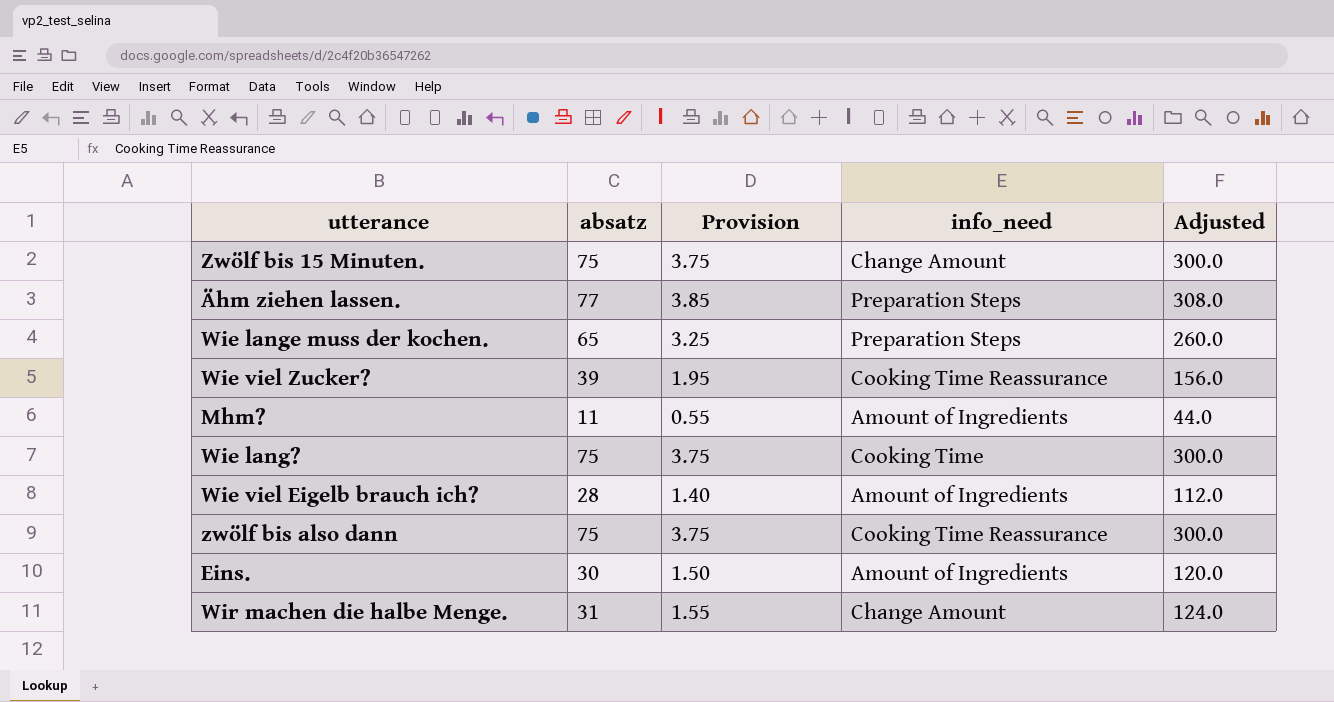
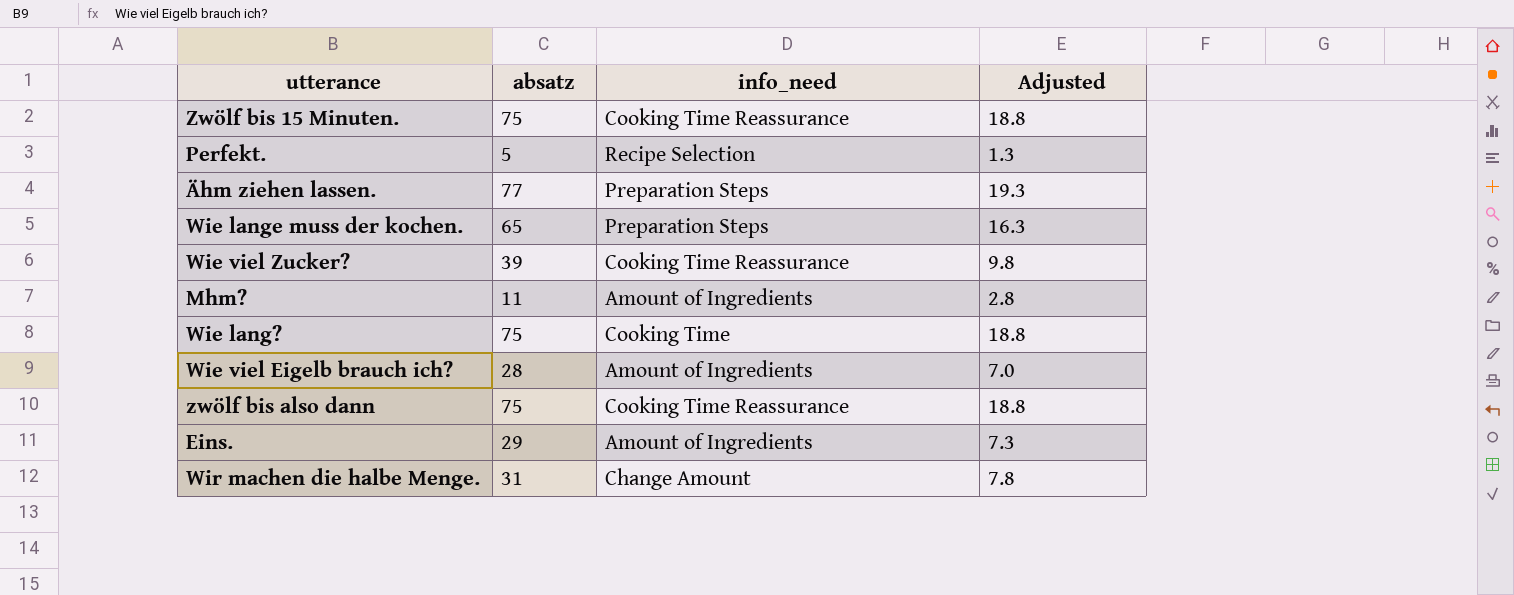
column Provision | formula: [absatz] * 0.05 -> none
column Adjusted | formula: [absatz] * 4 -> [absatz] * 0.25
Zwölf bis 15 Minuten. | info_need: Change Amount -> Cooking Time Reassurance
row Perfekt.: none -> 5 | Recipe Selection | 1.3
Eins. | absatz: 30 -> 29

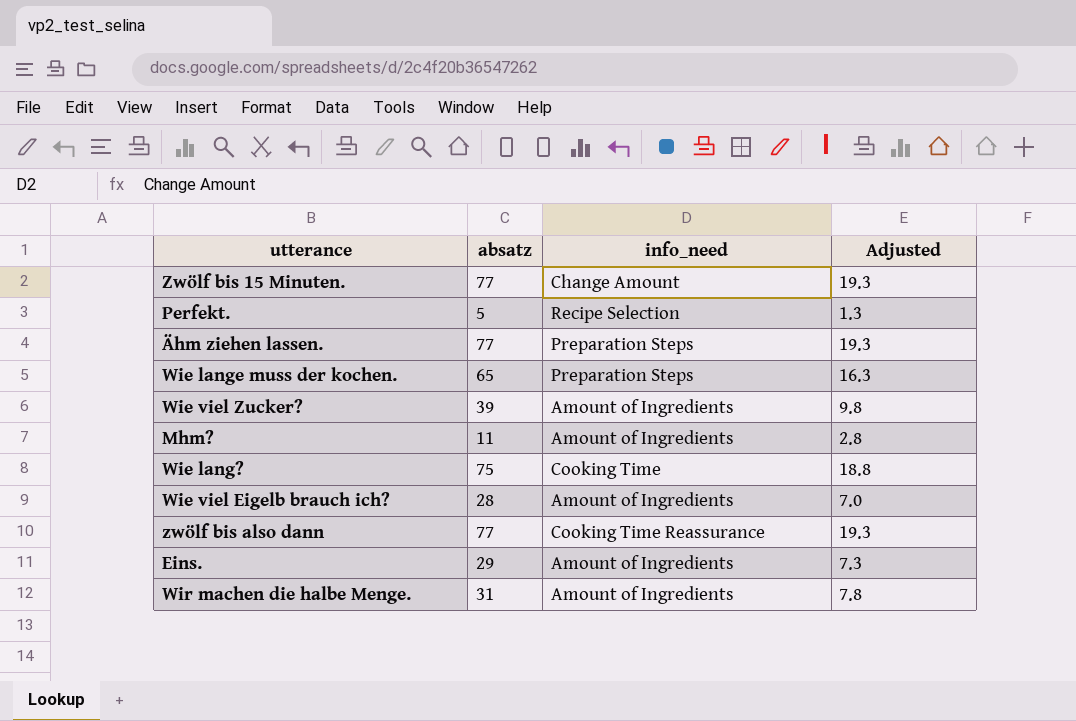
Zwölf bis 15 Minuten. | absatz: 75 -> 77
Zwölf bis 15 Minuten. | info_need: Cooking Time Reassurance -> Change Amount
Zwölf bis 15 Minuten. | Adjusted: 18.8 -> 19.3
Wie viel Zucker? | info_need: Cooking Time Reassurance -> Amount of Ingredients
zwölf bis also dann | absatz: 75 -> 77
zwölf bis also dann | Adjusted: 18.8 -> 19.3
Wir machen die halbe Menge. | info_need: Change Amount -> Amount of Ingredients

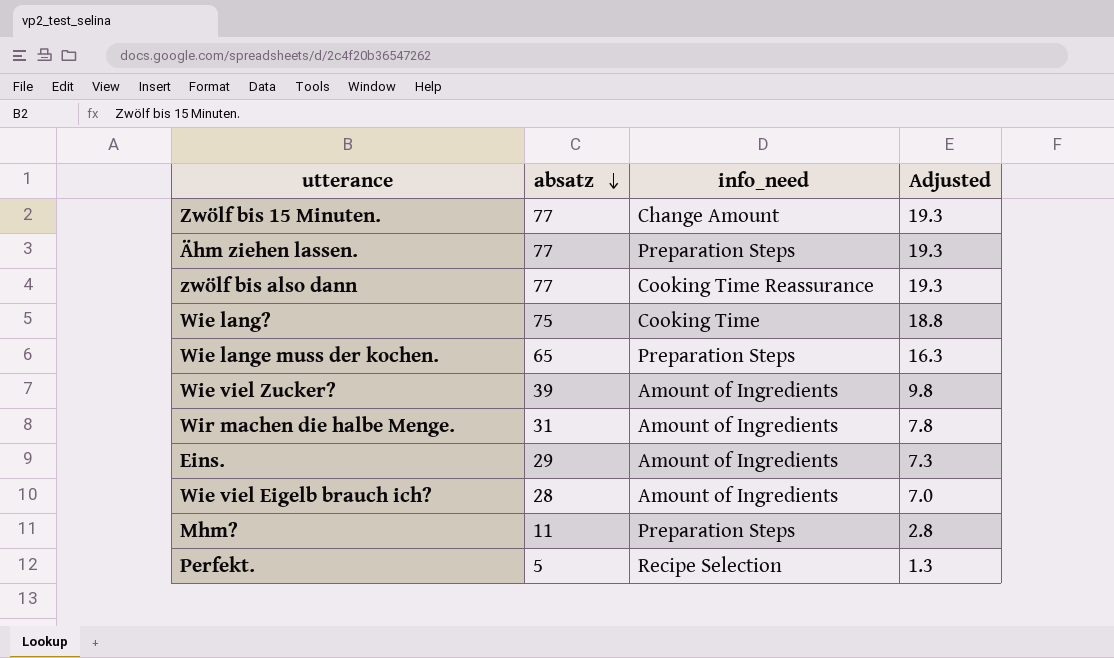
row order: none -> absatz descending
Mhm? | info_need: Amount of Ingredients -> Preparation Steps

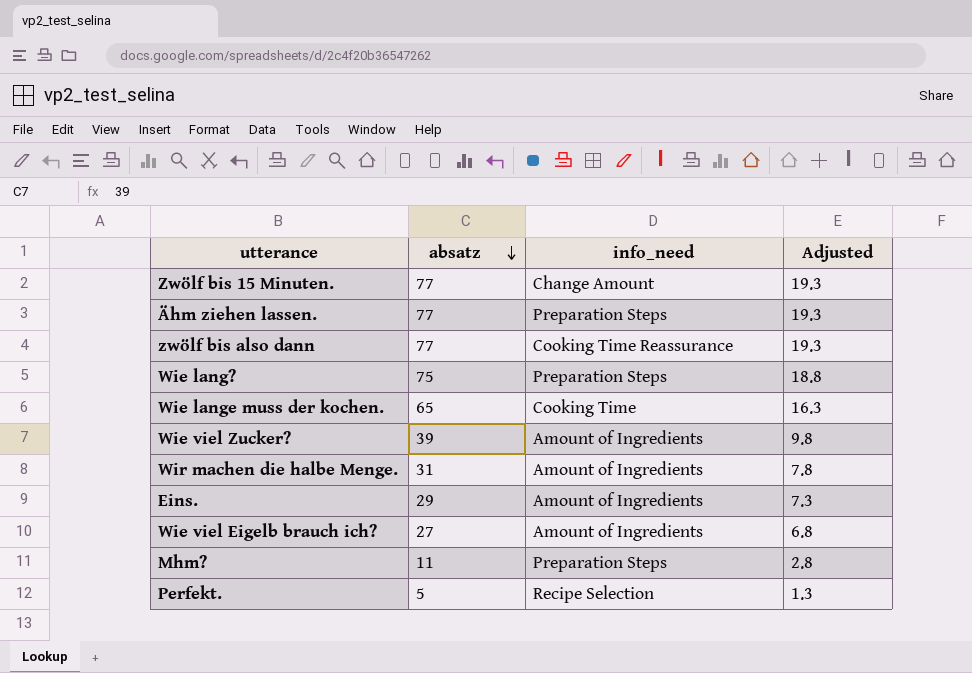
Wie lang? | info_need: Cooking Time -> Preparation Steps
Wie lange muss der kochen. | info_need: Preparation Steps -> Cooking Time
Wie viel Eigelb brauch ich? | absatz: 28 -> 27
Wie viel Eigelb brauch ich? | Adjusted: 7.0 -> 6.8

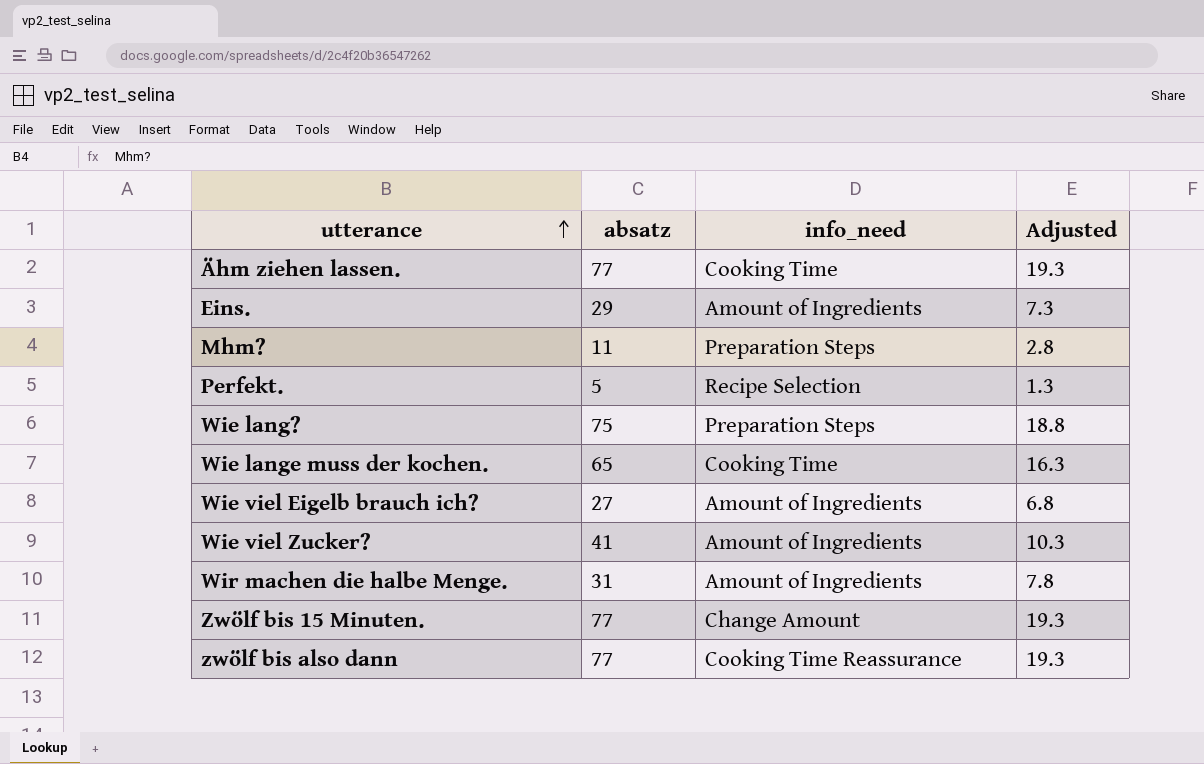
row order: absatz descending -> utterance ascending
Ähm ziehen lassen. | info_need: Preparation Steps -> Cooking Time
Wie viel Zucker? | absatz: 39 -> 41
Wie viel Zucker? | Adjusted: 9.8 -> 10.3

